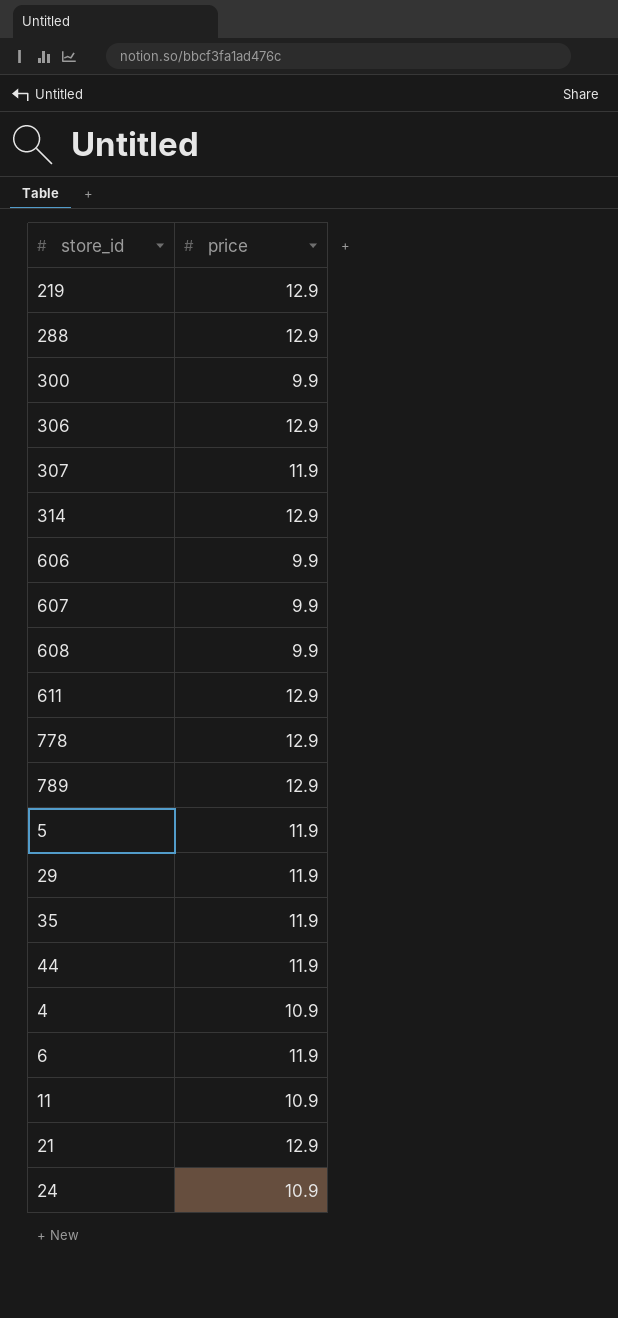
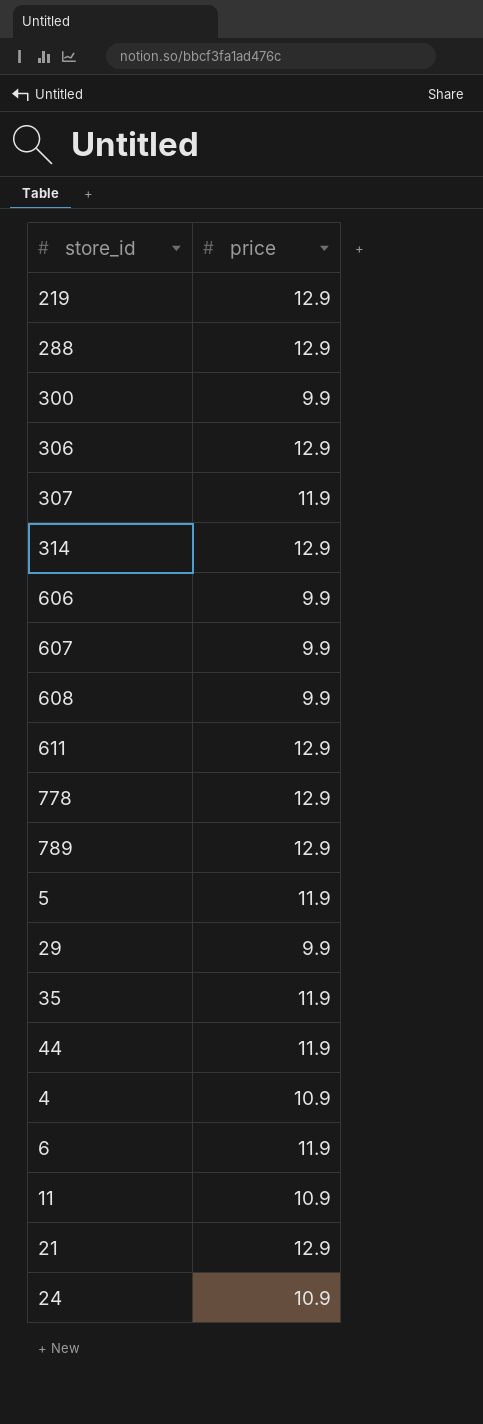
29 | price: 11.9 -> 9.9

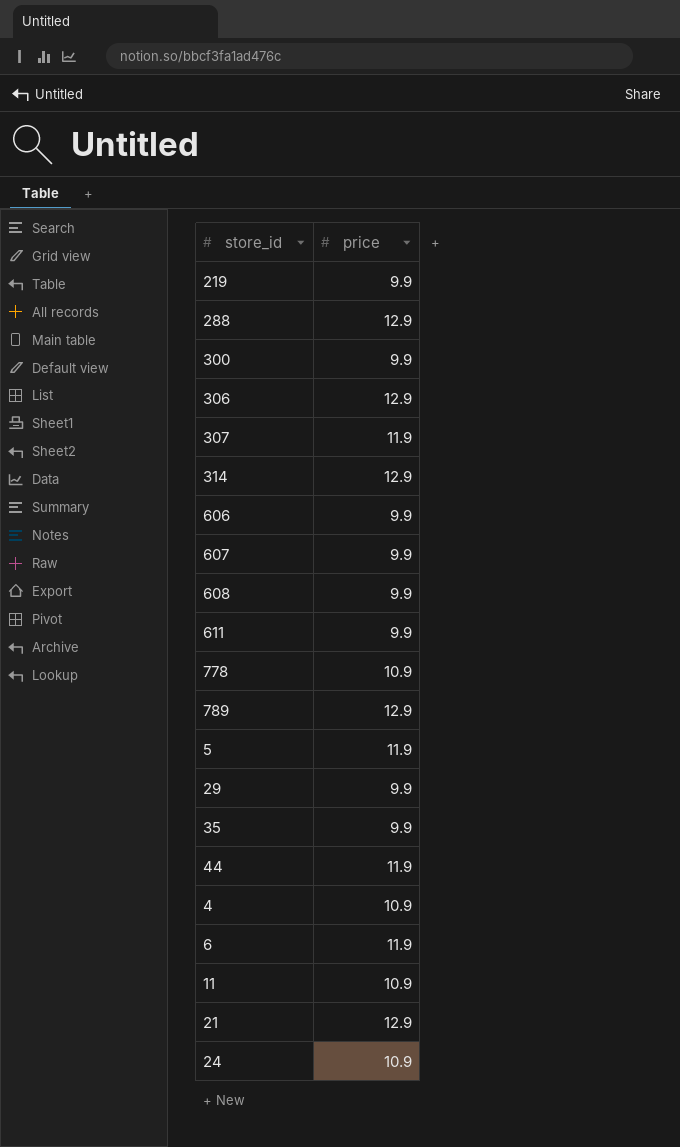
219 | price: 12.9 -> 9.9
611 | price: 12.9 -> 9.9
778 | price: 12.9 -> 10.9
35 | price: 11.9 -> 9.9

